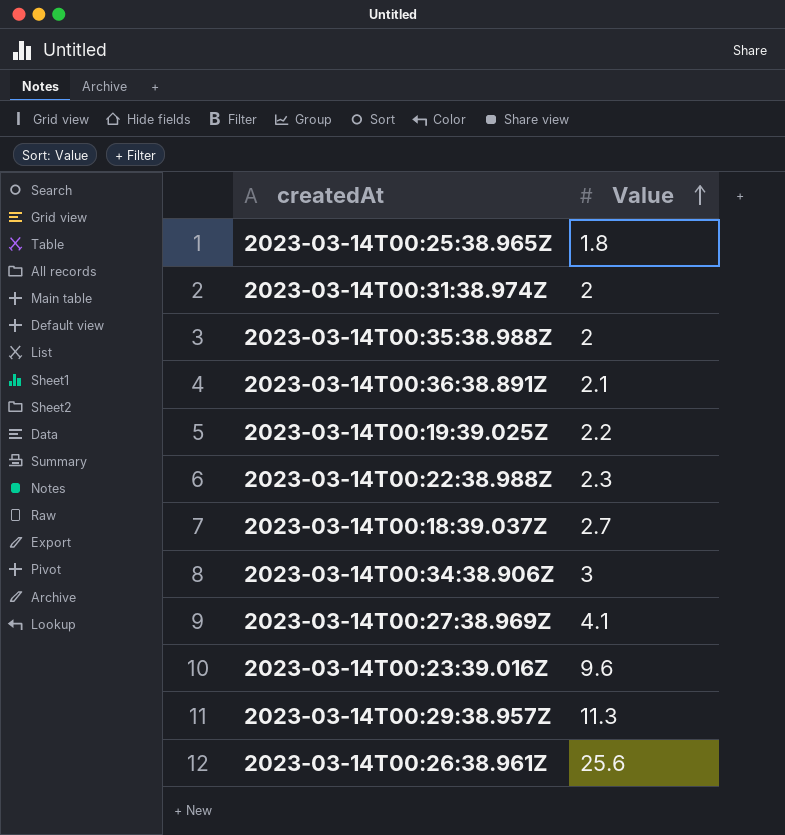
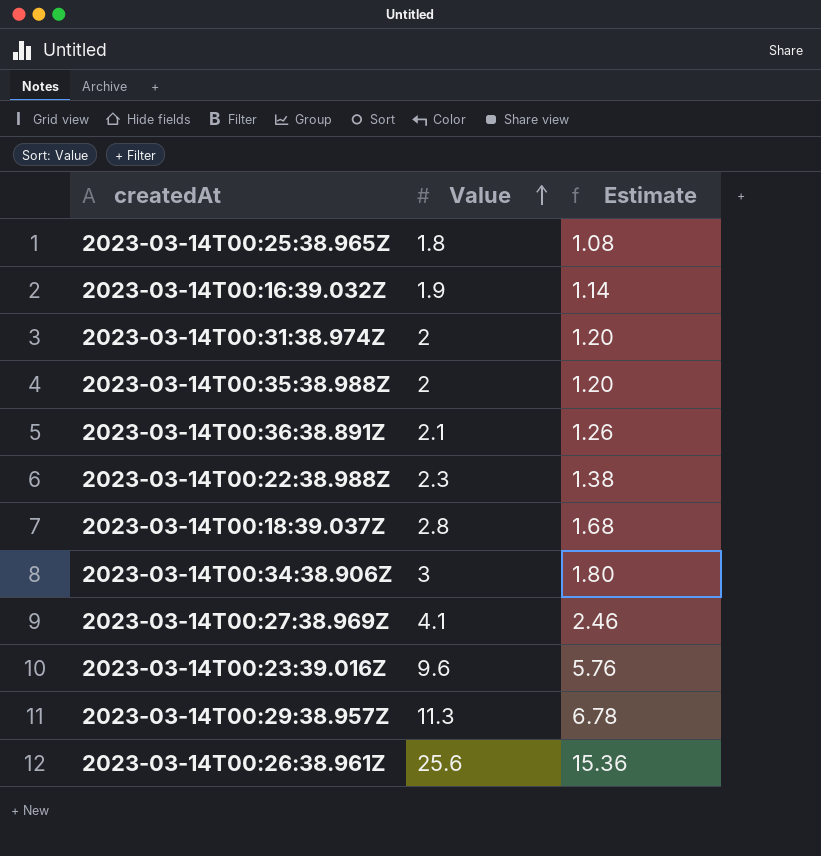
column Estimate | formula: none -> [Value] * 0.6
row 2023-03-14T00:19:39.025Z: 2.2 -> none
row 2023-03-14T00:16:39.032Z: none -> 1.9 | 1.14
2023-03-14T00:18:39.037Z | Value: 2.7 -> 2.8

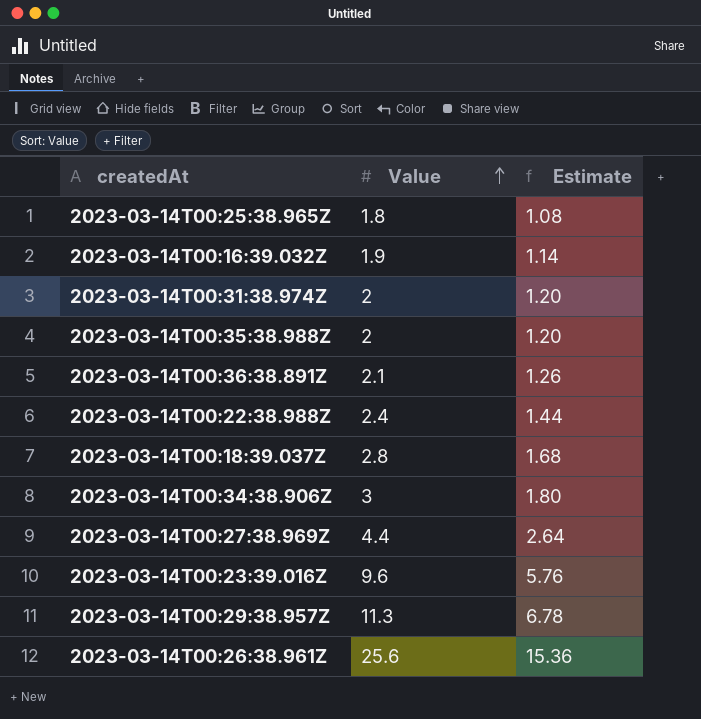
2023-03-14T00:22:38.988Z | Value: 2.3 -> 2.4
2023-03-14T00:22:38.988Z | Estimate: 1.38 -> 1.44
2023-03-14T00:27:38.969Z | Value: 4.1 -> 4.4
2023-03-14T00:27:38.969Z | Estimate: 2.46 -> 2.64

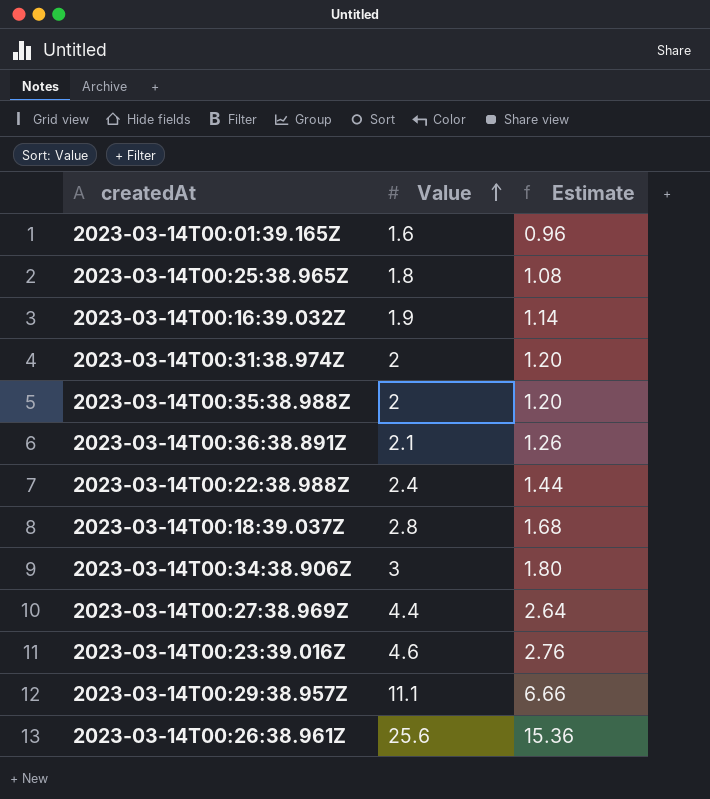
row 2023-03-14T00:01:39.165Z: none -> 1.6 | 0.96
2023-03-14T00:23:39.016Z | Value: 9.6 -> 4.6
2023-03-14T00:23:39.016Z | Estimate: 5.76 -> 2.76
2023-03-14T00:29:38.957Z | Value: 11.3 -> 11.1
2023-03-14T00:29:38.957Z | Estimate: 6.78 -> 6.66

